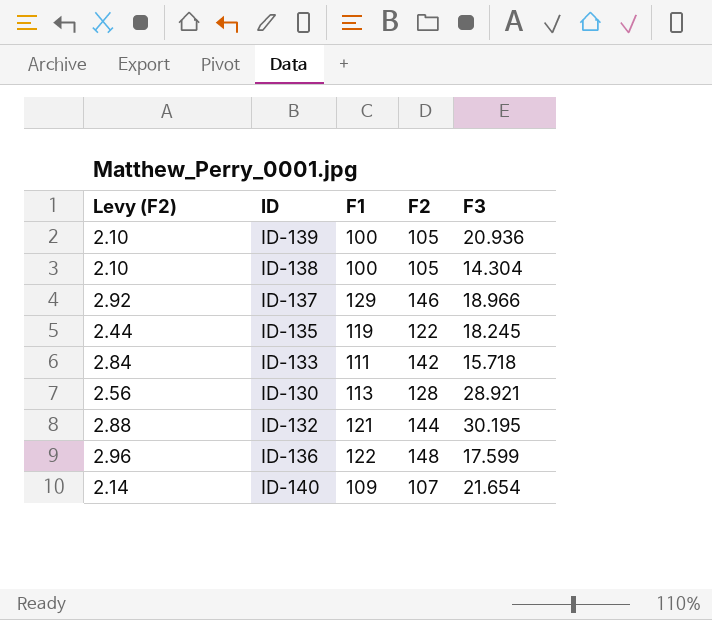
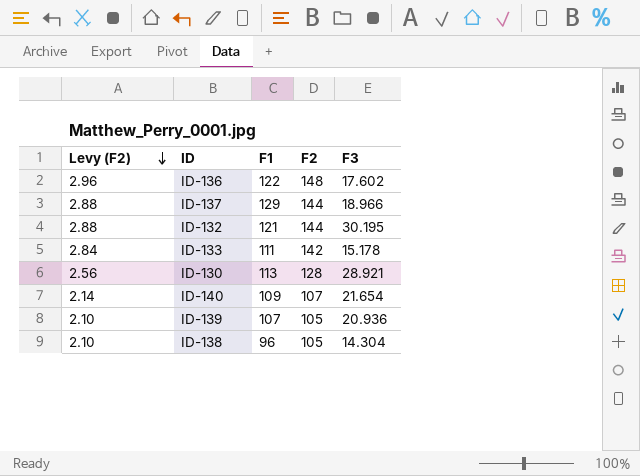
row order: none -> Levy (F2) descending
row ID-135: 2.44 | 119 | 122 | 18.245 -> none
ID-136 | F3: 17.599 -> 17.602
ID-137 | Levy (F2): 2.92 -> 2.88
ID-137 | F2: 146 -> 144
ID-133 | F3: 15.718 -> 15.178
ID-139 | F1: 100 -> 107
ID-138 | F1: 100 -> 96

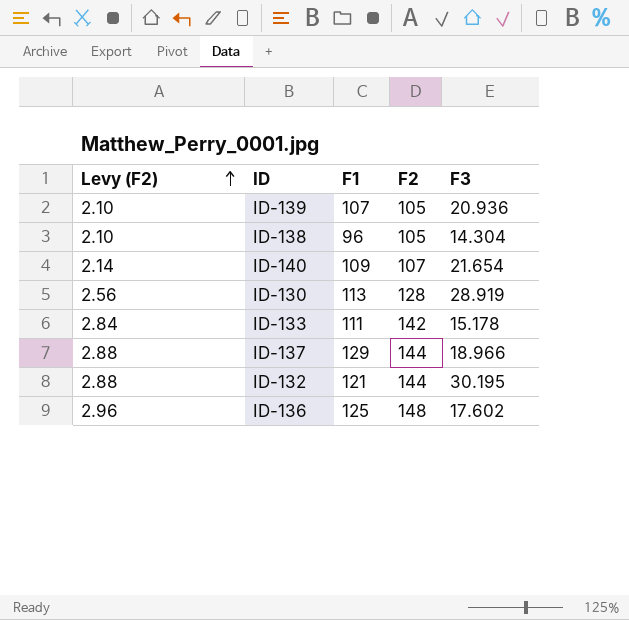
row order: Levy (F2) descending -> Levy (F2) ascending
ID-130 | F3: 28.921 -> 28.919
ID-136 | F1: 122 -> 125

